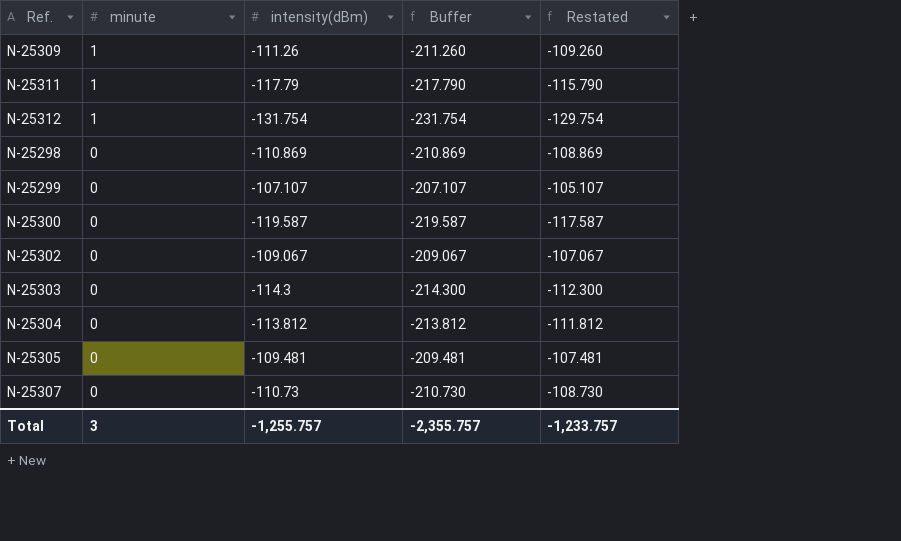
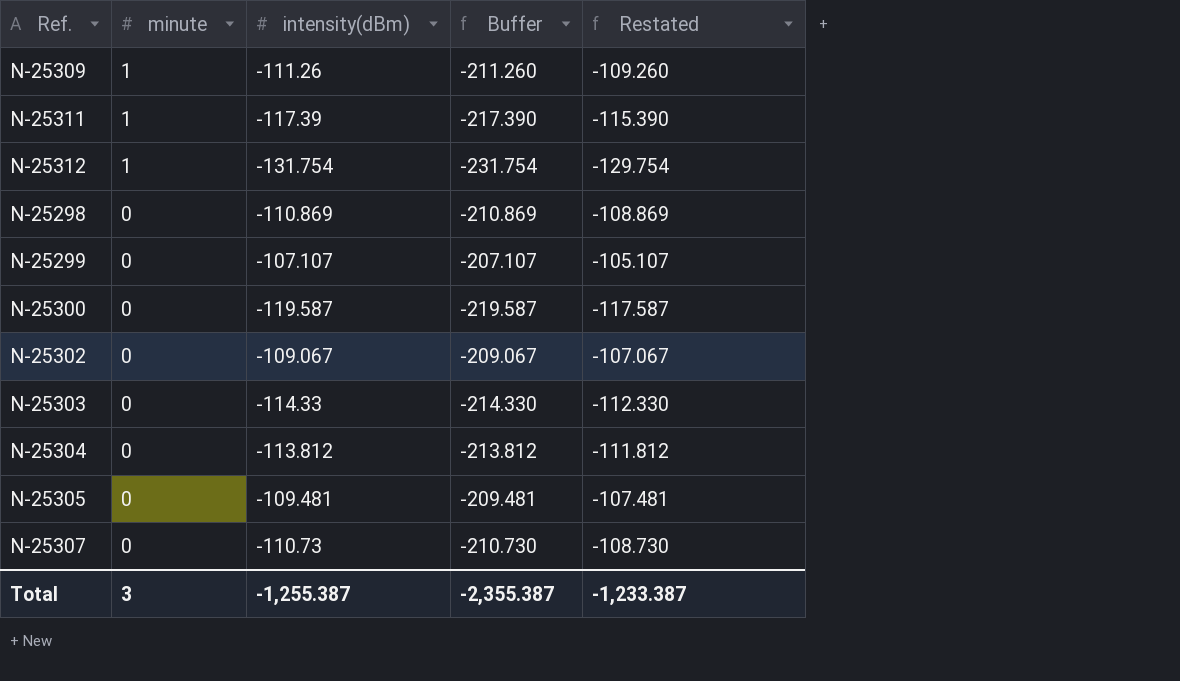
N-25311 | intensity(dBm): -117.79 -> -117.39
N-25311 | Buffer: -217.790 -> -217.390
N-25311 | Restated: -115.790 -> -115.390
N-25303 | intensity(dBm): -114.3 -> -114.33
N-25303 | Buffer: -214.300 -> -214.330
N-25303 | Restated: -112.300 -> -112.330
Total | intensity(dBm): -1,255.757 -> -1,255.387
Total | Buffer: -2,355.757 -> -2,355.387
Total | Restated: -1,233.757 -> -1,233.387

